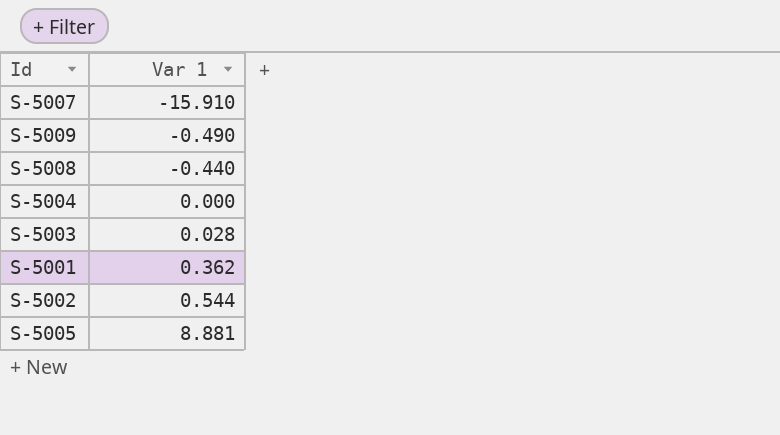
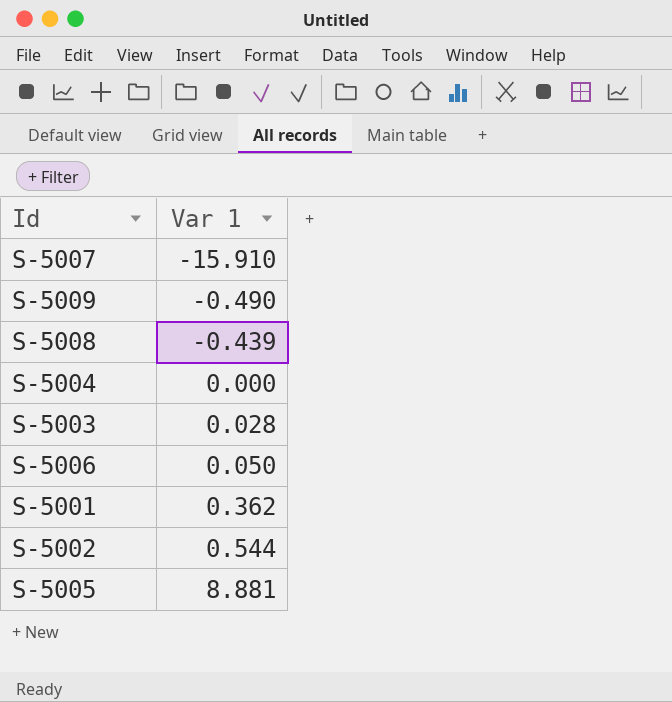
S-5008 | Var 1: -0.440 -> -0.439
row S-5006: none -> 0.050

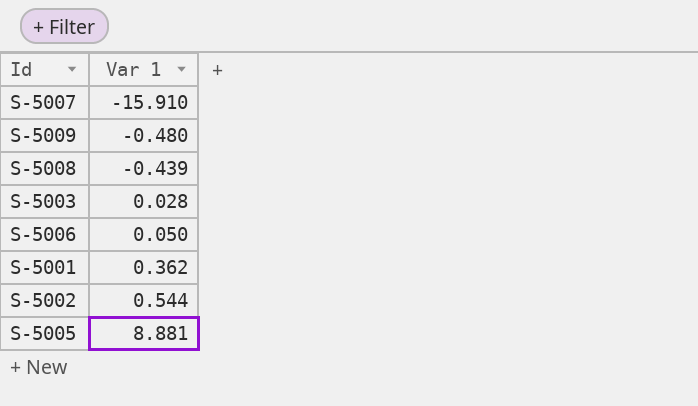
row S-5004: 0.000 -> none
S-5009 | Var 1: -0.490 -> -0.480

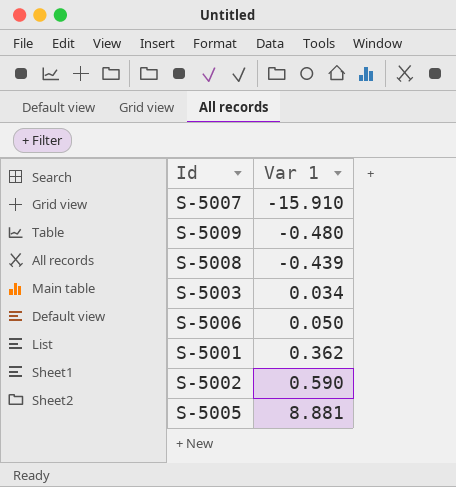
S-5003 | Var 1: 0.028 -> 0.034
S-5002 | Var 1: 0.544 -> 0.590

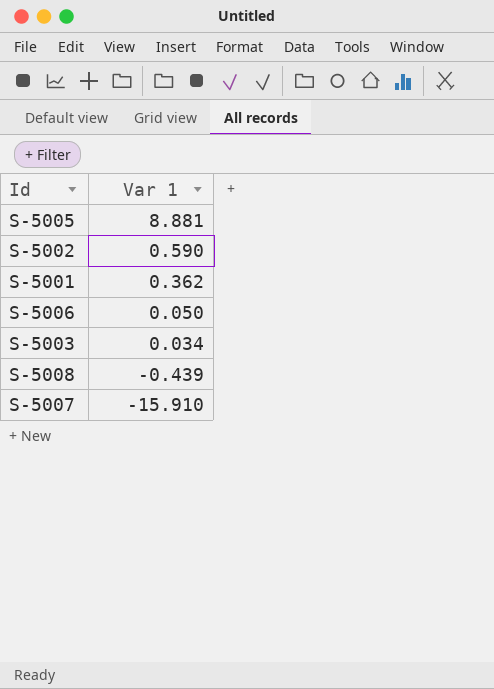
row order: Var 1 ascending -> Var 1 descending
row S-5009: -0.480 -> none

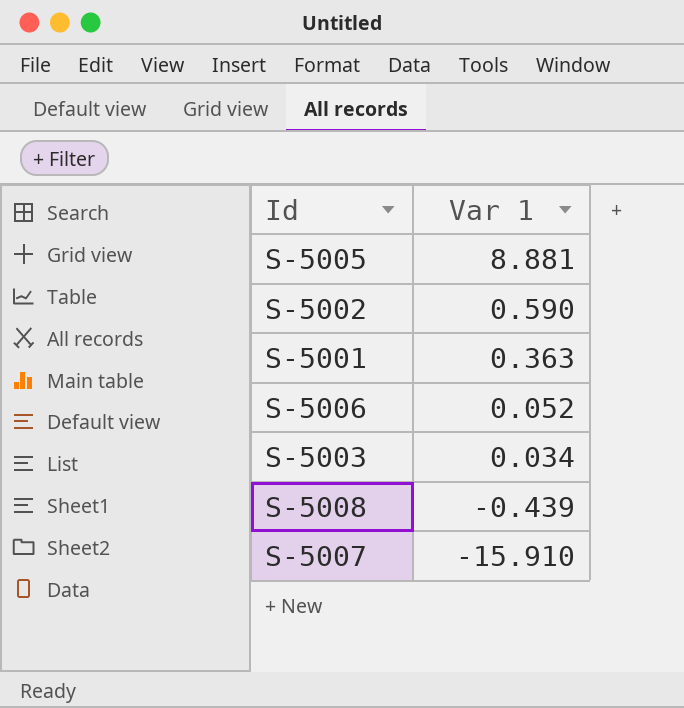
S-5001 | Var 1: 0.362 -> 0.363
S-5006 | Var 1: 0.050 -> 0.052

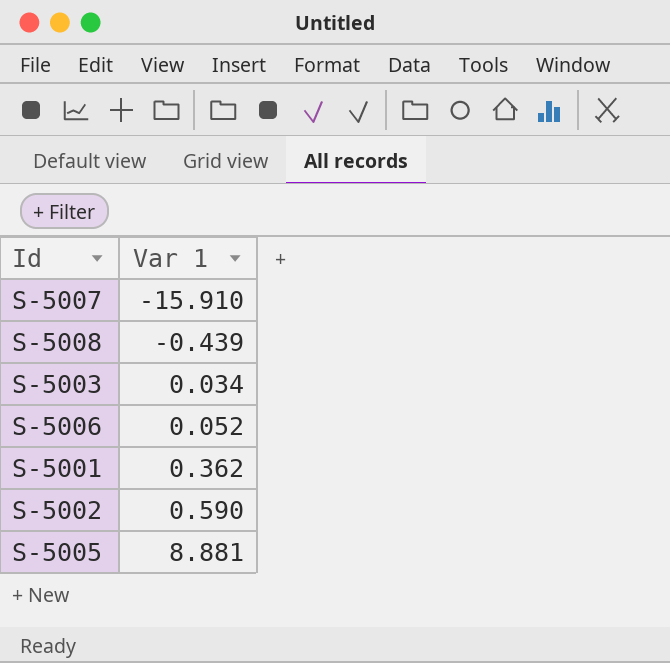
row order: Var 1 descending -> Var 1 ascending
S-5001 | Var 1: 0.363 -> 0.362

